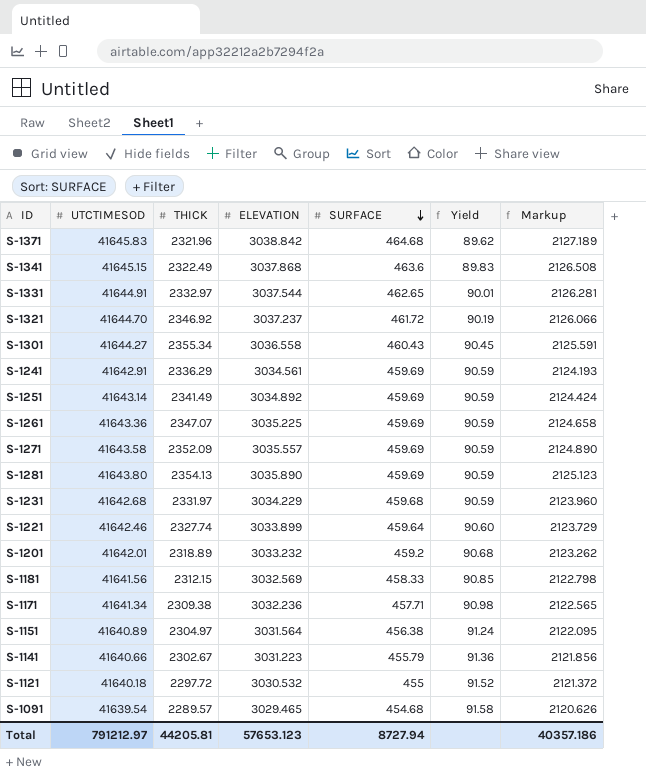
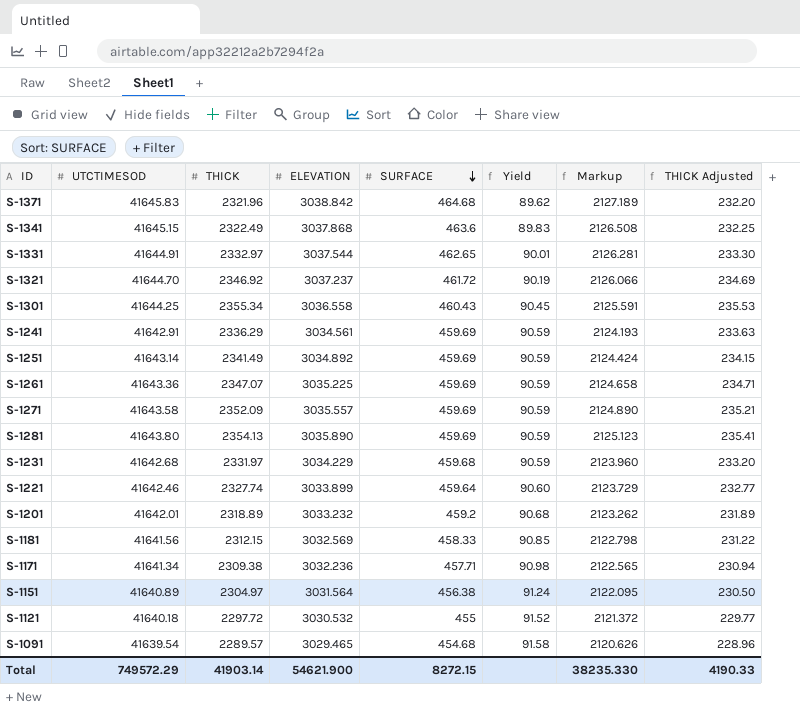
column THICK Adjusted | formula: none -> [THICK] * 0.1
row S-1141: 41640.66 | 2302.67 | 3031.223 | 455.79 | 91.36 | 2121.856 -> none
S-1301 | UTCTIMESOD: 41644.27 -> 41644.25
Total | UTCTIMESOD: 791212.97 -> 749572.29
Total | THICK: 44205.81 -> 41903.14
Total | ELEVATION: 57653.123 -> 54621.900
Total | SURFACE: 8727.94 -> 8272.15
Total | Markup: 40357.186 -> 38235.330

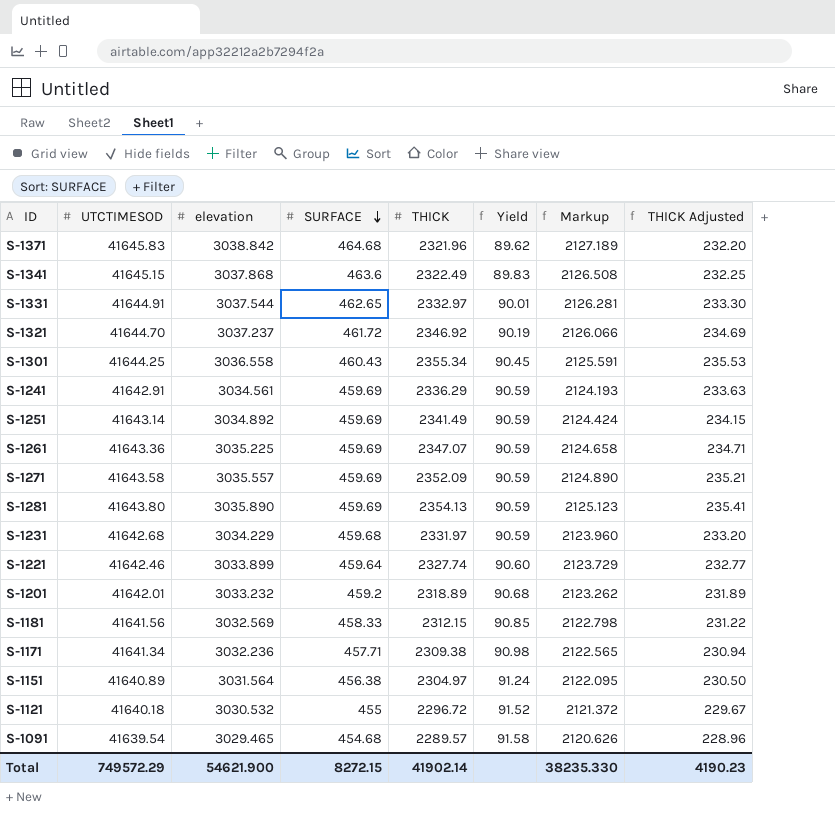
column name: ELEVATION -> elevation
column THICK | position: 3 -> 5
S-1121 | THICK: 2297.72 -> 2296.72
S-1121 | THICK Adjusted: 229.77 -> 229.67
Total | THICK: 41903.14 -> 41902.14
Total | THICK Adjusted: 4190.33 -> 4190.23

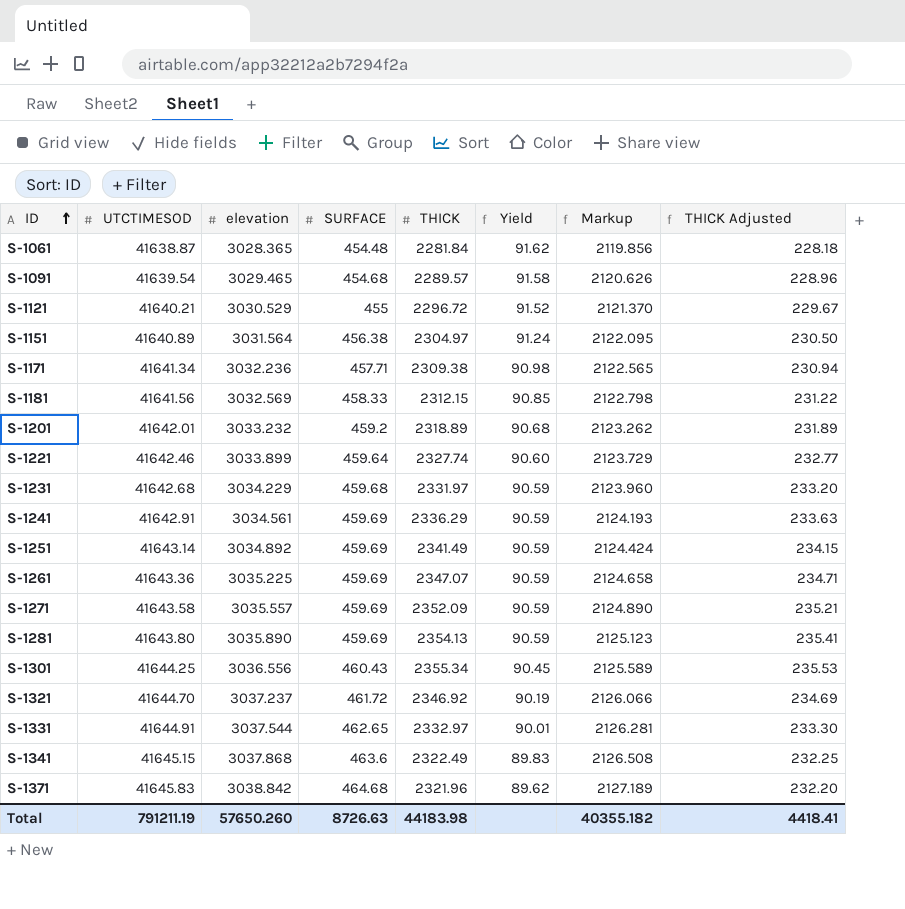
row order: SURFACE descending -> ID ascending
row S-1061: none -> 41638.87 | 3028.365 | 454.48 | 2281.84 | 91.62 | 2119.856 | 228.18
S-1121 | UTCTIMESOD: 41640.18 -> 41640.21
S-1121 | elevation: 3030.532 -> 3030.529
S-1121 | Markup: 2121.372 -> 2121.370
S-1301 | elevation: 3036.558 -> 3036.556
S-1301 | Markup: 2125.591 -> 2125.589
Total | UTCTIMESOD: 749572.29 -> 791211.19
Total | elevation: 54621.900 -> 57650.260
Total | SURFACE: 8272.15 -> 8726.63
Total | THICK: 41902.14 -> 44183.98
Total | Markup: 38235.330 -> 40355.182
Total | THICK Adjusted: 4190.23 -> 4418.41

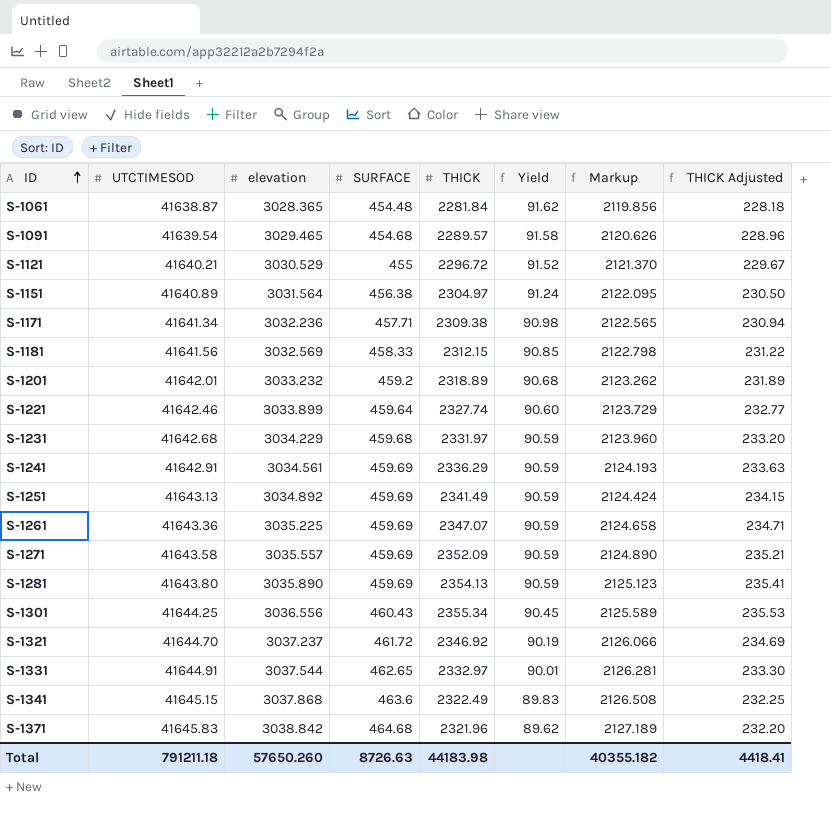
S-1251 | UTCTIMESOD: 41643.14 -> 41643.13
Total | UTCTIMESOD: 791211.19 -> 791211.18

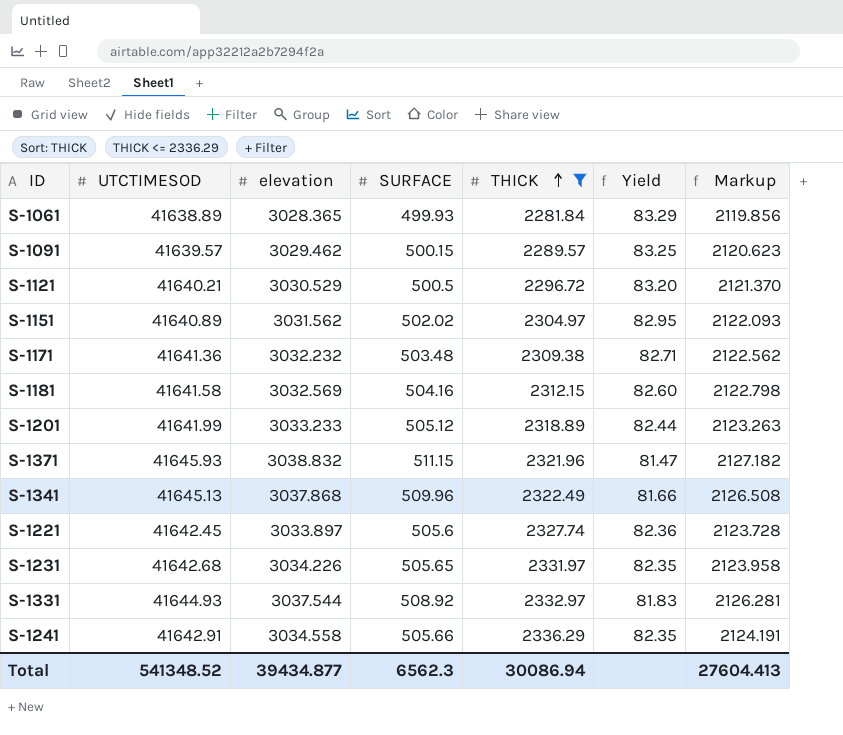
filter: none -> THICK <= 2336.29
row order: ID ascending -> THICK ascending
column THICK Adjusted | formula: [THICK] * 0.1 -> none
S-1061 | UTCTIMESOD: 41638.87 -> 41638.89
S-1061 | SURFACE: 454.48 -> 499.93
S-1061 | Yield: 91.62 -> 83.29
S-1091 | UTCTIMESOD: 41639.54 -> 41639.57
S-1091 | elevation: 3029.465 -> 3029.462
S-1091 | SURFACE: 454.68 -> 500.15
S-1091 | Yield: 91.58 -> 83.25
S-1091 | Markup: 2120.626 -> 2120.623
S-1121 | SURFACE: 455 -> 500.5
S-1121 | Yield: 91.52 -> 83.20
S-1151 | elevation: 3031.564 -> 3031.562
S-1151 | SURFACE: 456.38 -> 502.02
S-1151 | Yield: 91.24 -> 82.95
S-1151 | Markup: 2122.095 -> 2122.093
S-1171 | UTCTIMESOD: 41641.34 -> 41641.36
S-1171 | elevation: 3032.236 -> 3032.232
S-1171 | SURFACE: 457.71 -> 503.48
S-1171 | Yield: 90.98 -> 82.71
S-1171 | Markup: 2122.565 -> 2122.562
S-1181 | UTCTIMESOD: 41641.56 -> 41641.58
S-1181 | SURFACE: 458.33 -> 504.16
S-1181 | Yield: 90.85 -> 82.60
S-1201 | UTCTIMESOD: 41642.01 -> 41641.99
S-1201 | elevation: 3033.232 -> 3033.233
S-1201 | SURFACE: 459.2 -> 505.12
S-1201 | Yield: 90.68 -> 82.44
S-1201 | Markup: 2123.262 -> 2123.263
S-1371 | UTCTIMESOD: 41645.83 -> 41645.93
S-1371 | elevation: 3038.842 -> 3038.832
S-1371 | SURFACE: 464.68 -> 511.15
S-1371 | Yield: 89.62 -> 81.47
S-1371 | Markup: 2127.189 -> 2127.182
S-1341 | UTCTIMESOD: 41645.15 -> 41645.13
S-1341 | SURFACE: 463.6 -> 509.96
S-1341 | Yield: 89.83 -> 81.66
S-1221 | UTCTIMESOD: 41642.46 -> 41642.45
S-1221 | elevation: 3033.899 -> 3033.897
S-1221 | SURFACE: 459.64 -> 505.6
S-1221 | Yield: 90.60 -> 82.36
S-1221 | Markup: 2123.729 -> 2123.728
S-1231 | elevation: 3034.229 -> 3034.226
S-1231 | SURFACE: 459.68 -> 505.65
S-1231 | Yield: 90.59 -> 82.35
S-1231 | Markup: 2123.960 -> 2123.958
S-1331 | UTCTIMESOD: 41644.91 -> 41644.93
S-1331 | SURFACE: 462.65 -> 508.92
S-1331 | Yield: 90.01 -> 81.83
S-1241 | elevation: 3034.561 -> 3034.558
S-1241 | SURFACE: 459.69 -> 505.66
S-1241 | Yield: 90.59 -> 82.35
S-1241 | Markup: 2124.193 -> 2124.191
Total | UTCTIMESOD: 791211.18 -> 541348.52
Total | elevation: 57650.260 -> 39434.877
Total | SURFACE: 8726.63 -> 6562.3
Total | THICK: 44183.98 -> 30086.94
Total | Markup: 40355.182 -> 27604.413

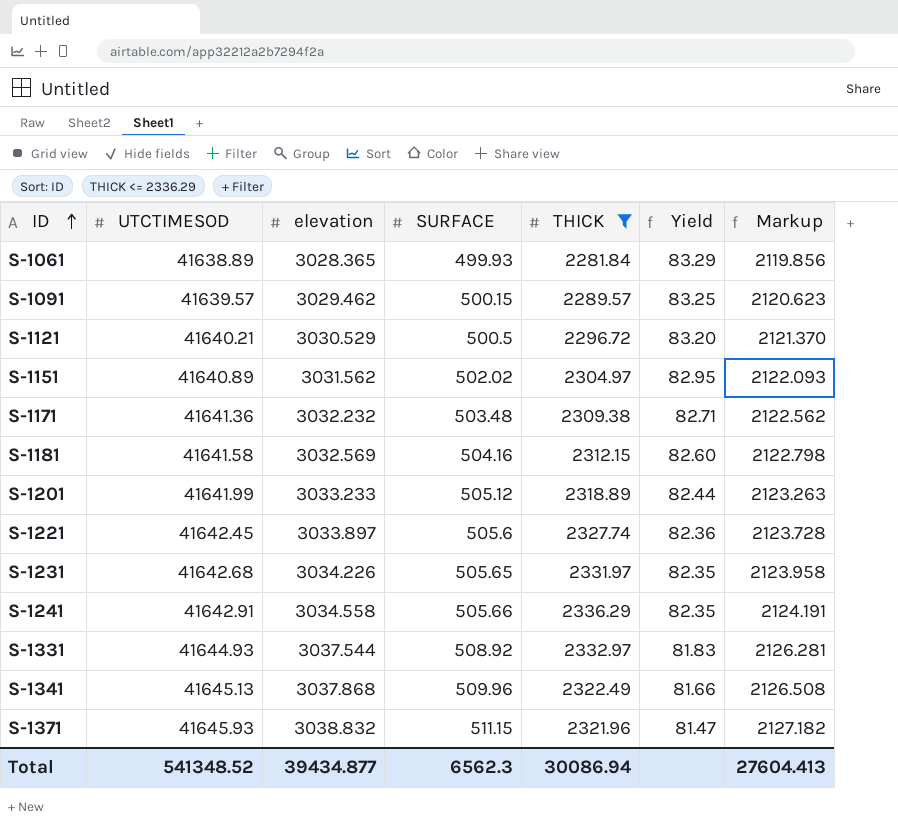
row order: THICK ascending -> ID ascending

